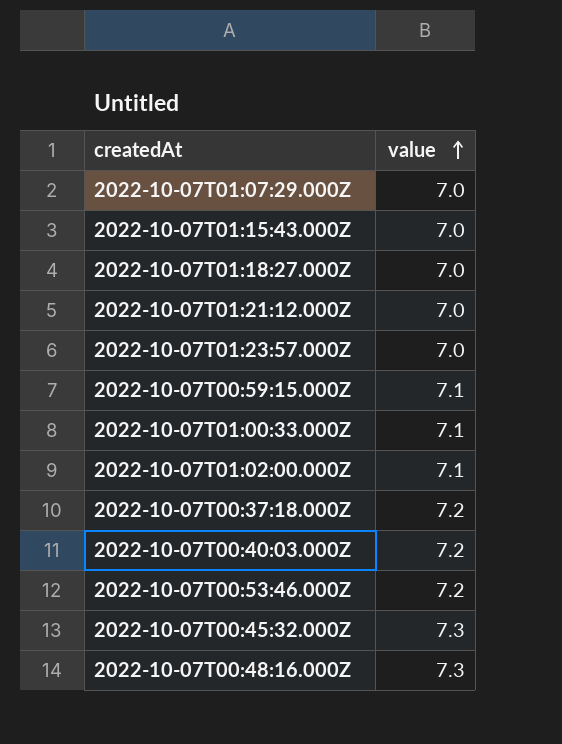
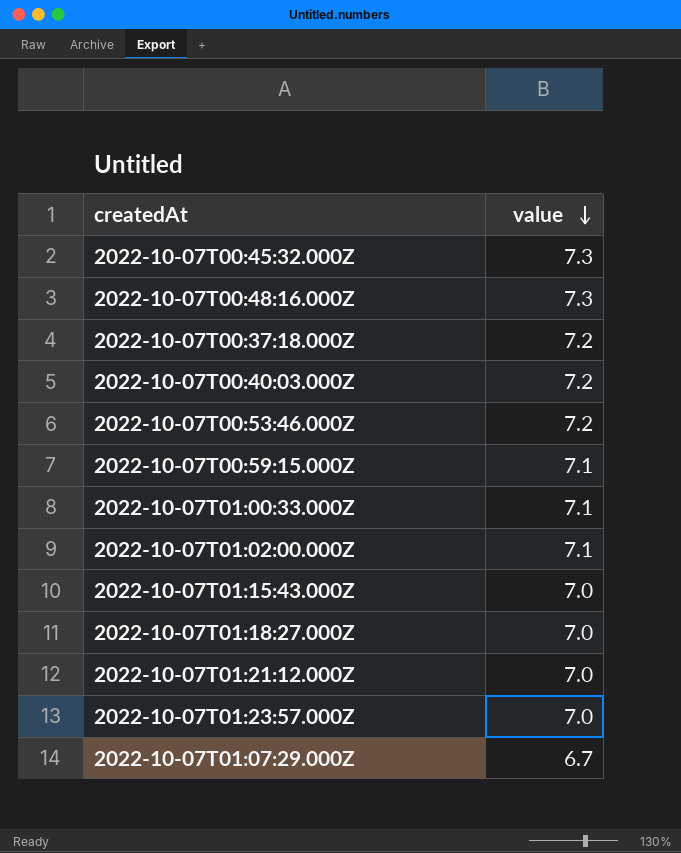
row order: value ascending -> value descending
2022-10-07T01:07:29.000Z | value: 7.0 -> 6.7

